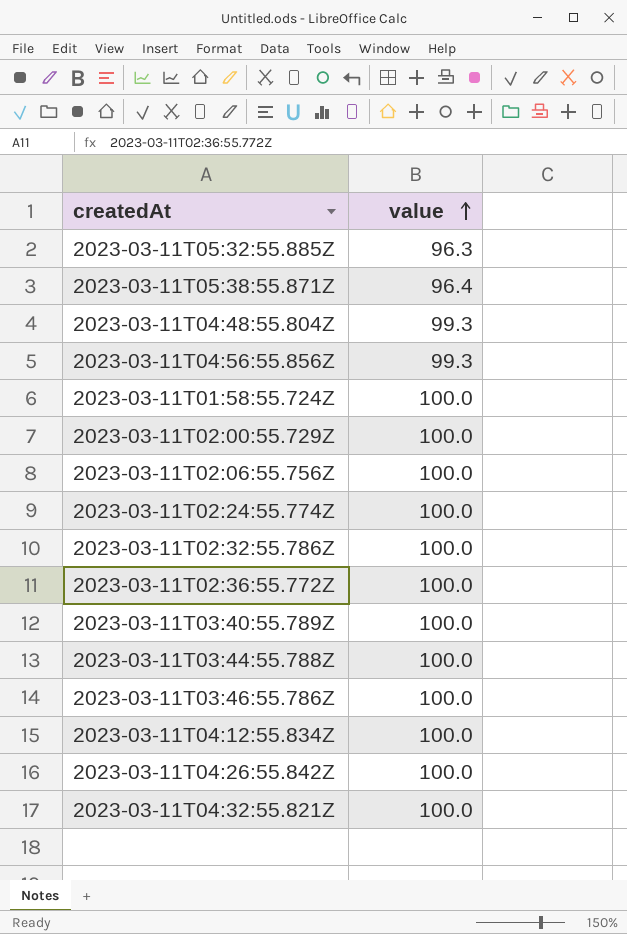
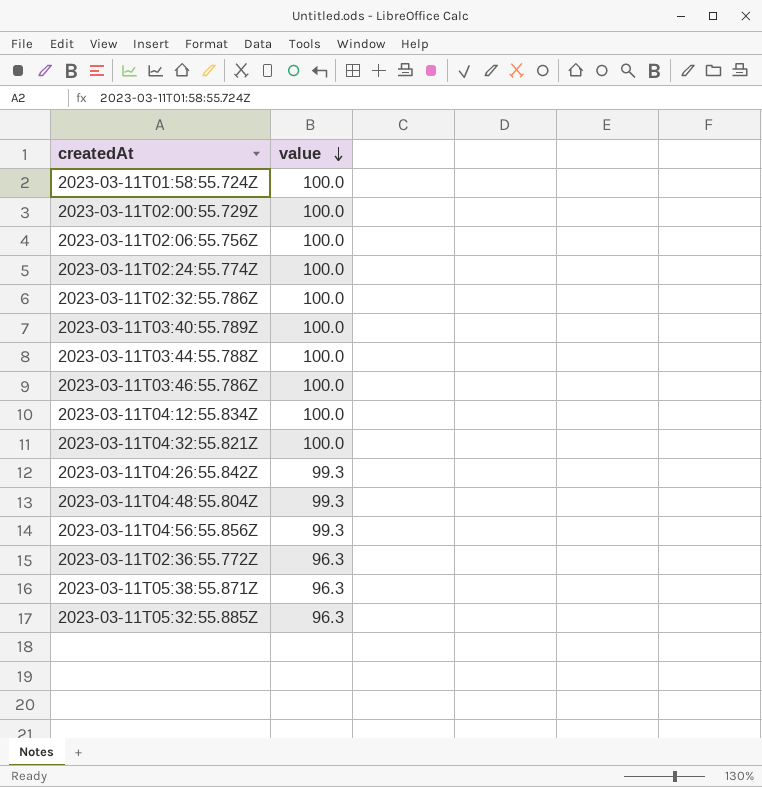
row order: value ascending -> value descending
2023-03-11T04:26:55.842Z | value: 100.0 -> 99.3
2023-03-11T02:36:55.772Z | value: 100.0 -> 96.3
2023-03-11T05:38:55.871Z | value: 96.4 -> 96.3

